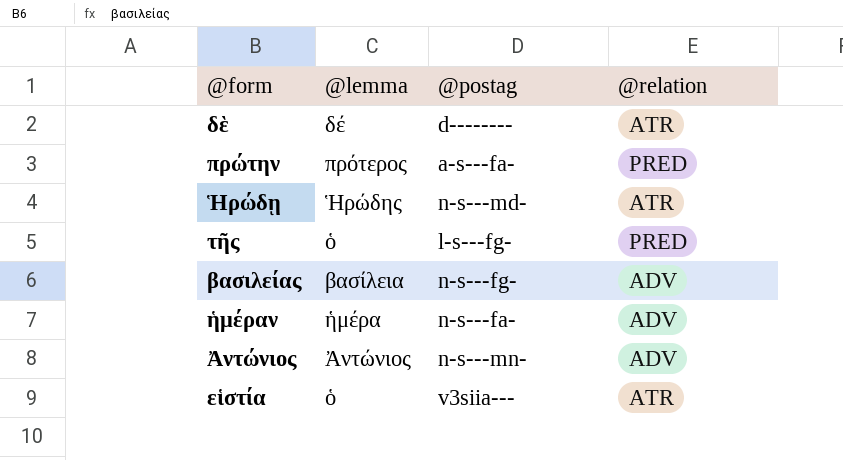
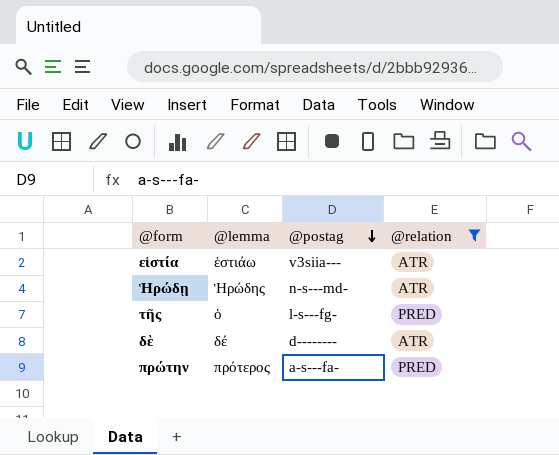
filter: none -> @relation != ADV
row order: none -> @postag descending
εἱστία | @lemma: ὁ -> ἑστιάω

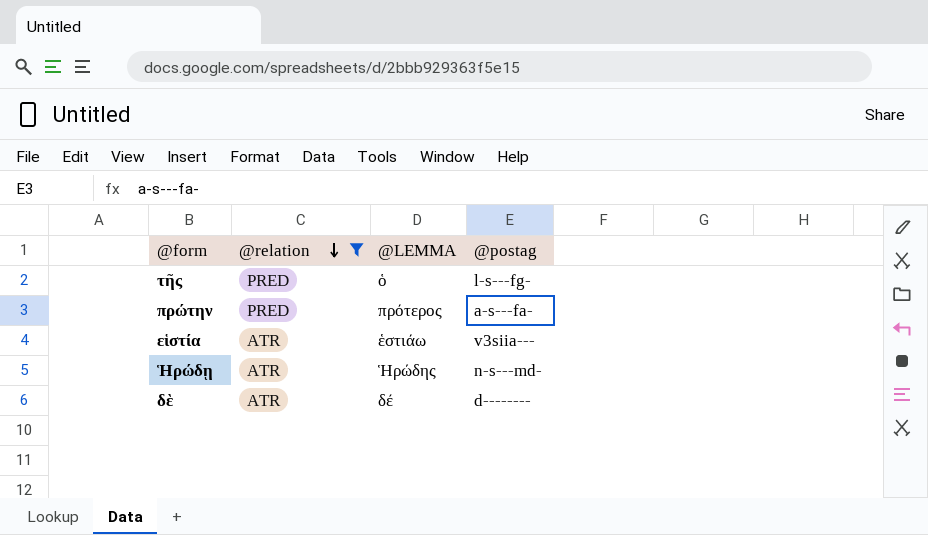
row order: @postag descending -> @relation descending
column @relation | position: 4 -> 2
column name: @lemma -> @LEMMA

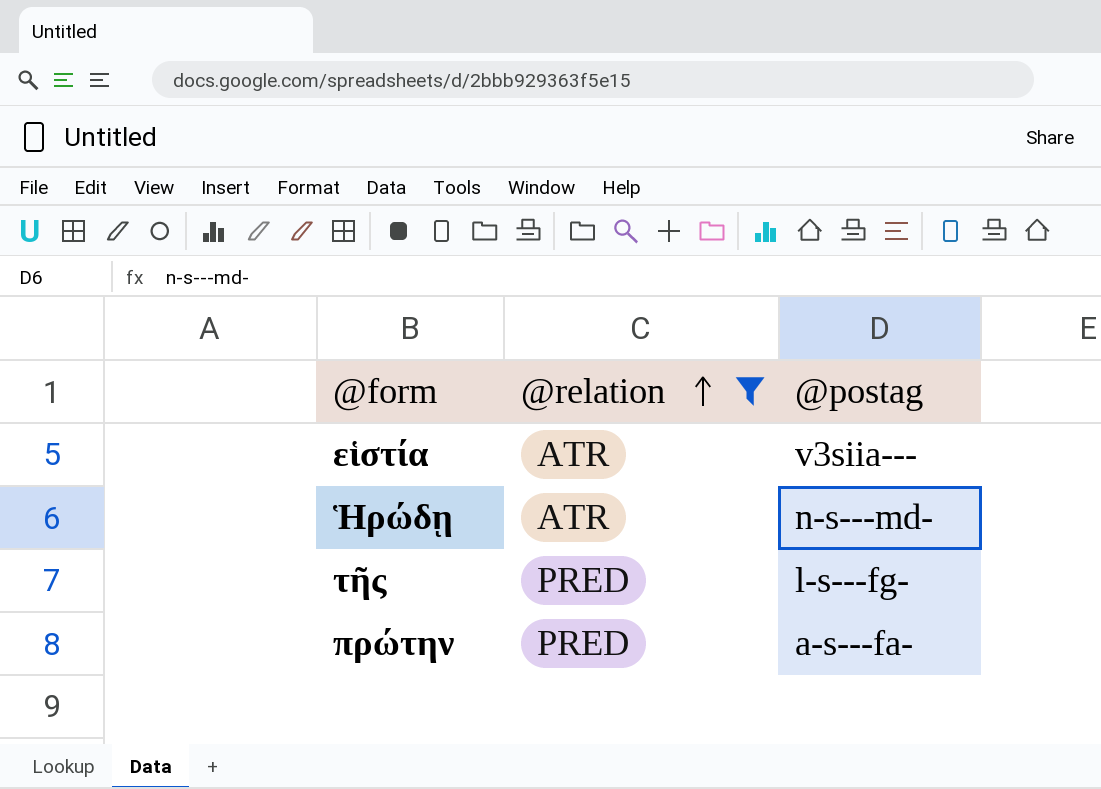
row order: @relation descending -> @relation ascending
column @LEMMA | position: 3 -> none
row δὲ: ATR | δέ | d-------- -> none

